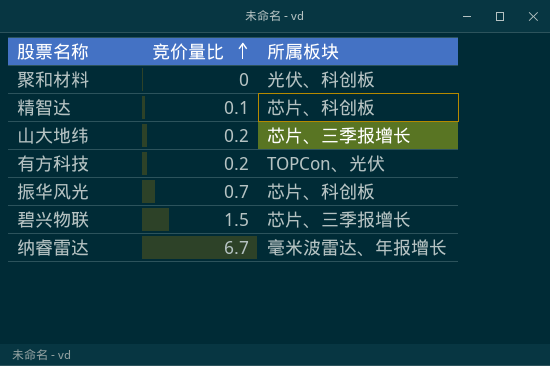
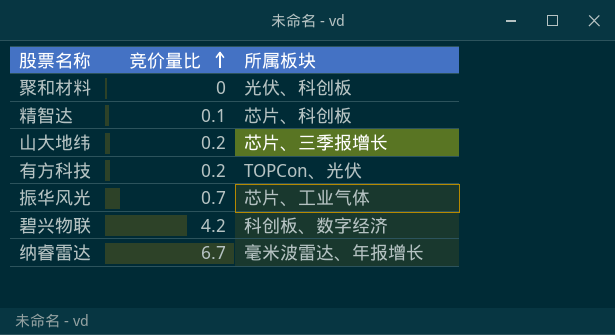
振华风光 | 所属板块: 芯片、科创板 -> 芯片、工业气体
碧兴物联 | 竞价量比: 1.5 -> 4.2
碧兴物联 | 所属板块: 芯片、三季报增长 -> 科创板、数字经济

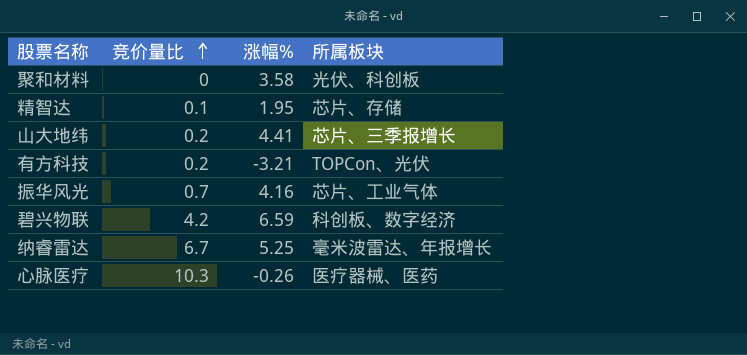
column 涨幅% | position: none -> 3
精智达 | 所属板块: 芯片、科创板 -> 芯片、存储
row 心脉医疗: none -> 10.3 | -0.26 | 医疗器械、医药

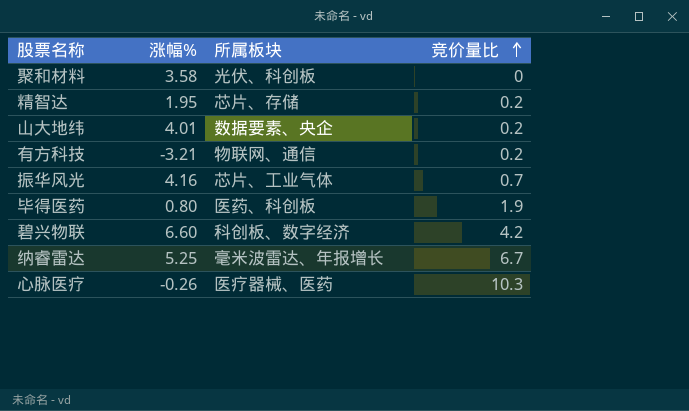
column 竞价量比 | position: 2 -> 4
精智达 | 竞价量比: 0.1 -> 0.2
山大地纬 | 涨幅%: 4.41 -> 4.01
山大地纬 | 所属板块: 芯片、三季报增长 -> 数据要素、央企
有方科技 | 所属板块: TOPCon、光伏 -> 物联网、通信
row 毕得医药: none -> 0.80 | 医药、科创板 | 1.9
碧兴物联 | 涨幅%: 6.59 -> 6.60

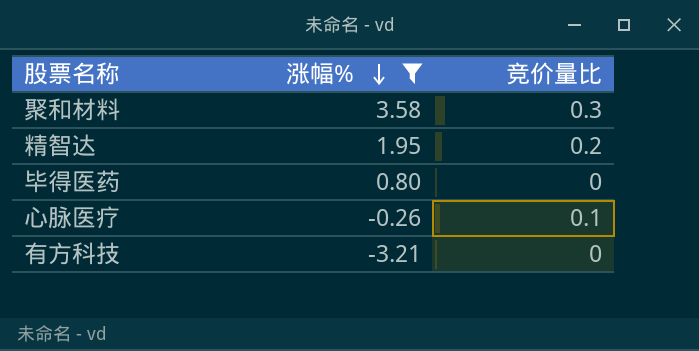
filter: none -> 涨幅% <= 3.58
row order: 竞价量比 ascending -> 涨幅% descending
column 所属板块 | position: 3 -> none
聚和材料 | 竞价量比: 0 -> 0.3
毕得医药 | 竞价量比: 1.9 -> 0
心脉医疗 | 竞价量比: 10.3 -> 0.1
有方科技 | 竞价量比: 0.2 -> 0

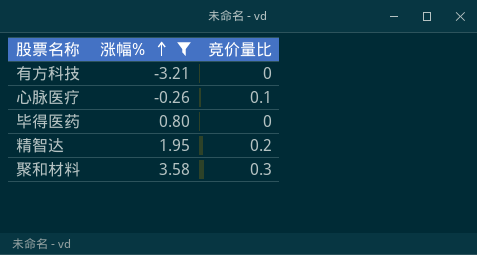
row order: 涨幅% descending -> 涨幅% ascending

